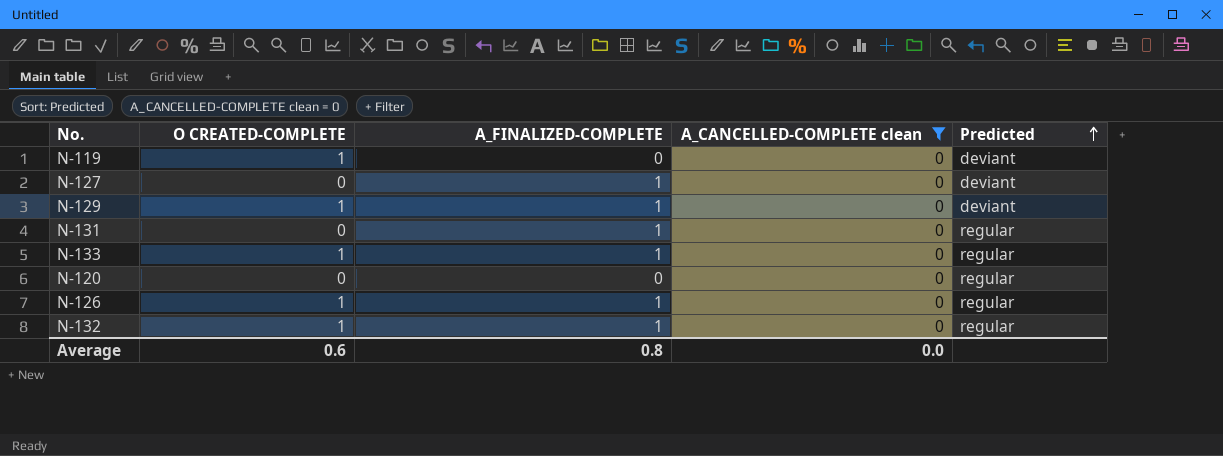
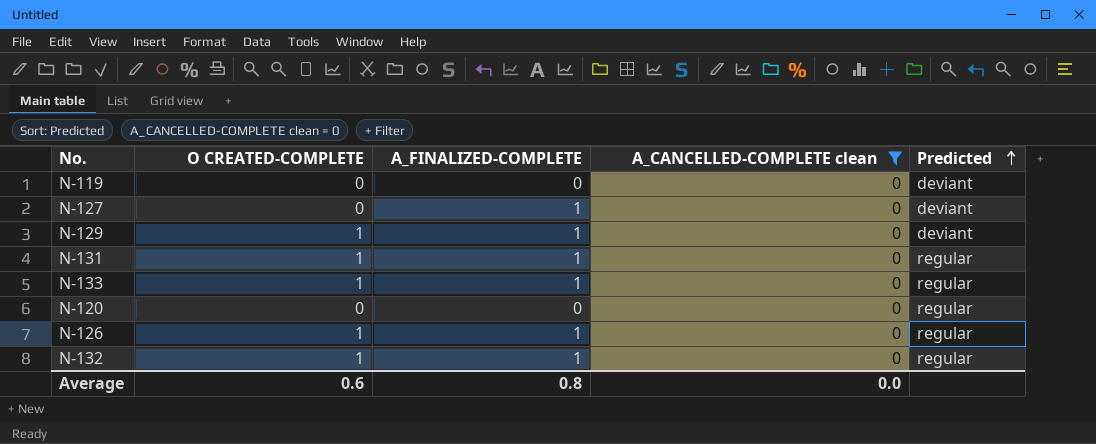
N-119 | O CREATED-COMPLETE: 1 -> 0
N-131 | O CREATED-COMPLETE: 0 -> 1

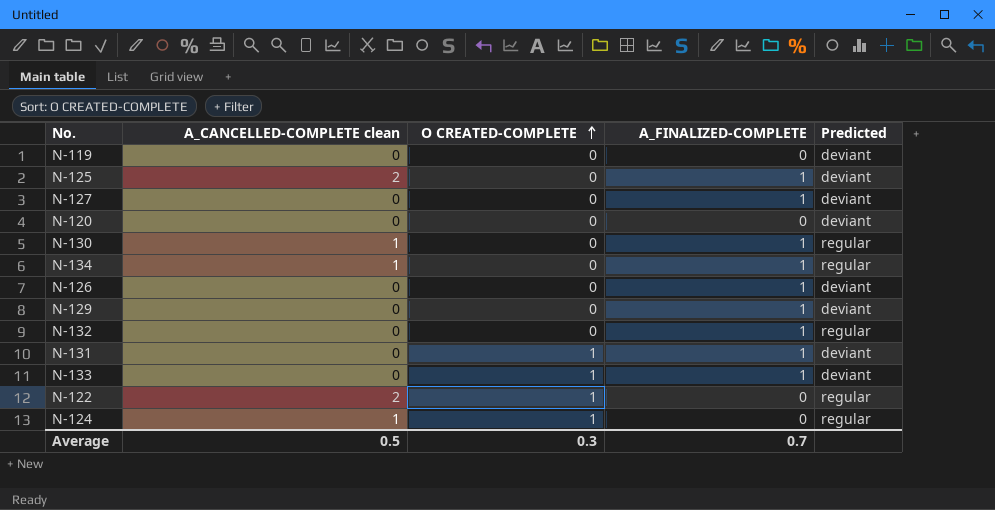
filter: A_CANCELLED-COMPLETE clean = 0 -> none
row order: Predicted ascending -> O CREATED-COMPLETE ascending
column A_CANCELLED-COMPLETE clean | position: 4 -> 2
N-120 | Predicted: regular -> deviant
N-126 | O CREATED-COMPLETE: 1 -> 0
N-126 | Predicted: regular -> deviant
N-129 | O CREATED-COMPLETE: 1 -> 0
N-132 | O CREATED-COMPLETE: 1 -> 0
N-131 | Predicted: regular -> deviant
N-133 | Predicted: regular -> deviant
Average | A_CANCELLED-COMPLETE clean: 0.0 -> 0.5
Average | O CREATED-COMPLETE: 0.6 -> 0.3
Average | A_FINALIZED-COMPLETE: 0.8 -> 0.7

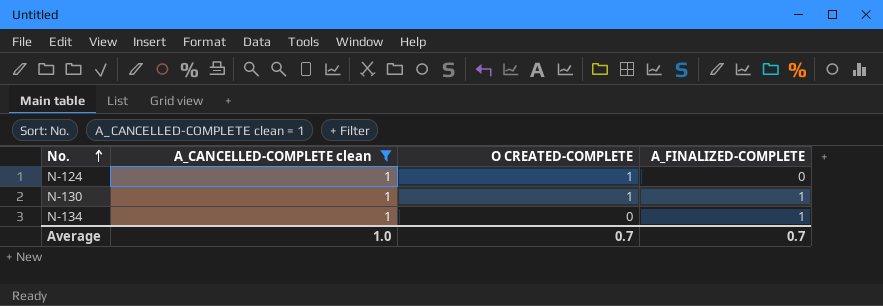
filter: none -> A_CANCELLED-COMPLETE clean = 1
row order: O CREATED-COMPLETE ascending -> No. ascending
column Predicted | position: 5 -> none
N-130 | O CREATED-COMPLETE: 0 -> 1
Average | A_CANCELLED-COMPLETE clean: 0.5 -> 1.0
Average | O CREATED-COMPLETE: 0.3 -> 0.7

